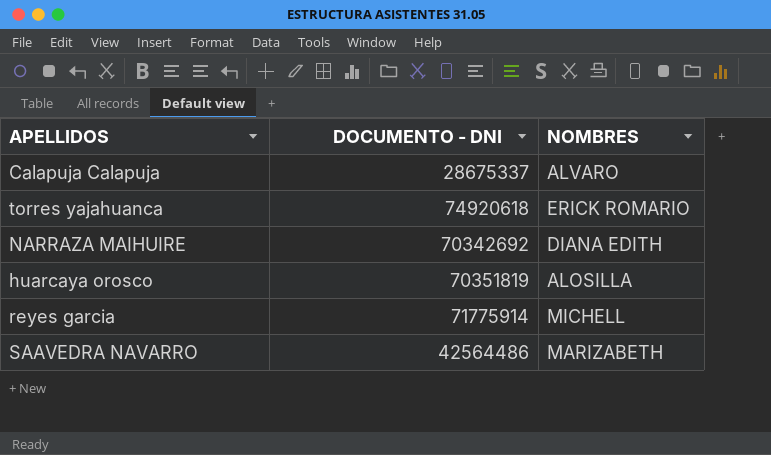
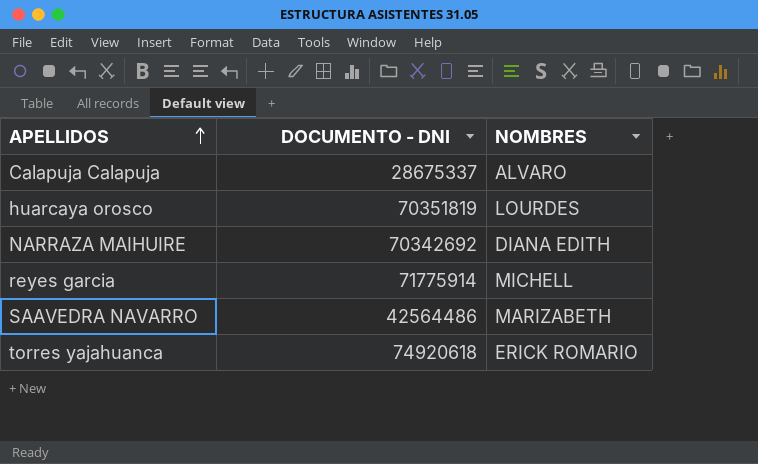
row order: none -> APELLIDOS ascending
huarcaya orosco | NOMBRES: ALOSILLA -> LOURDES

